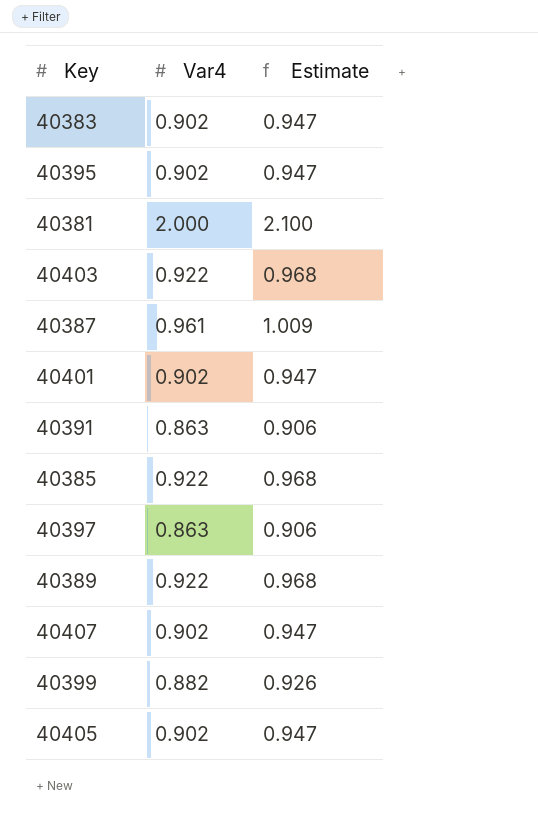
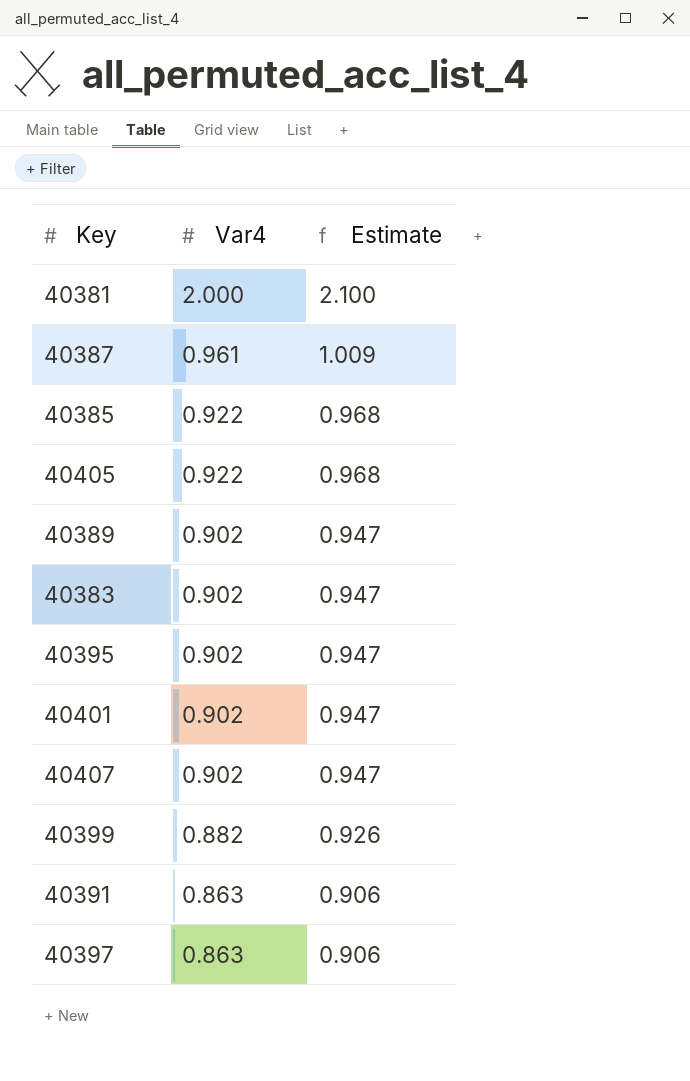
row order: none -> Var4 descending
row 40403: 0.922 | 0.968 -> none
40405 | Var4: 0.902 -> 0.922
40405 | Estimate: 0.947 -> 0.968
40389 | Var4: 0.922 -> 0.902
40389 | Estimate: 0.968 -> 0.947

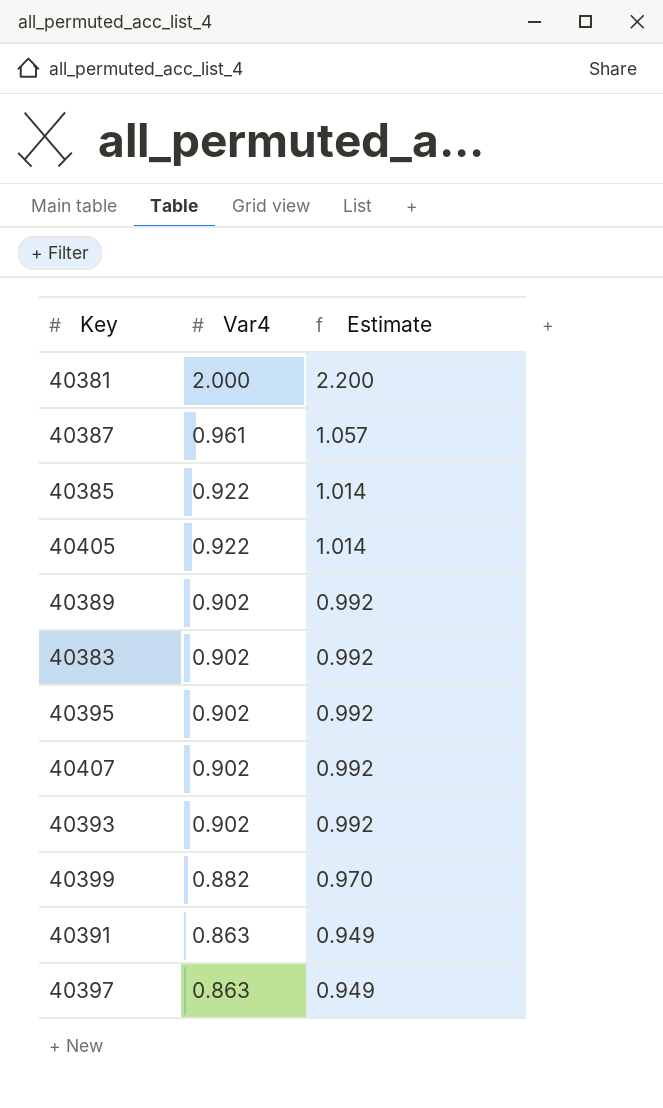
column Estimate | formula: [Var4] * 1.05 -> [Var4] * 1.1
row 40401: 0.902 | 0.947 -> none
row 40393: none -> 0.902 | 0.992

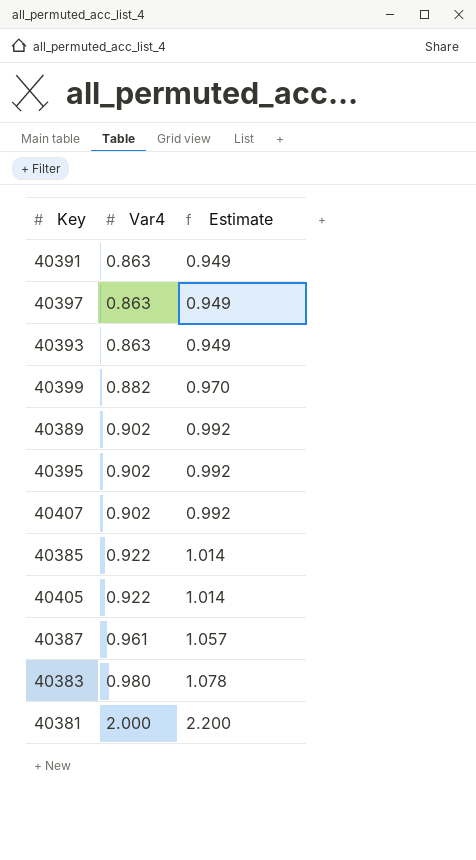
row order: Var4 descending -> Var4 ascending
40393 | Var4: 0.902 -> 0.863
40393 | Estimate: 0.992 -> 0.949
40383 | Var4: 0.902 -> 0.980
40383 | Estimate: 0.992 -> 1.078

